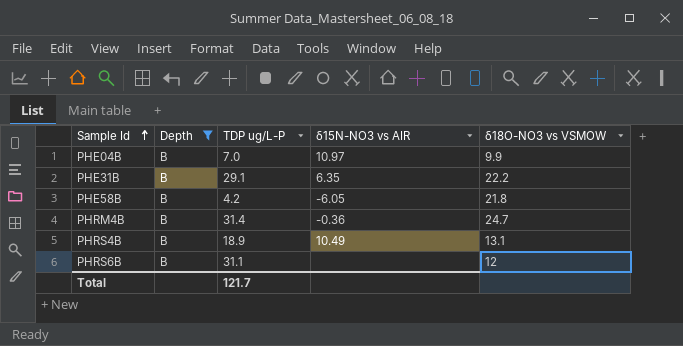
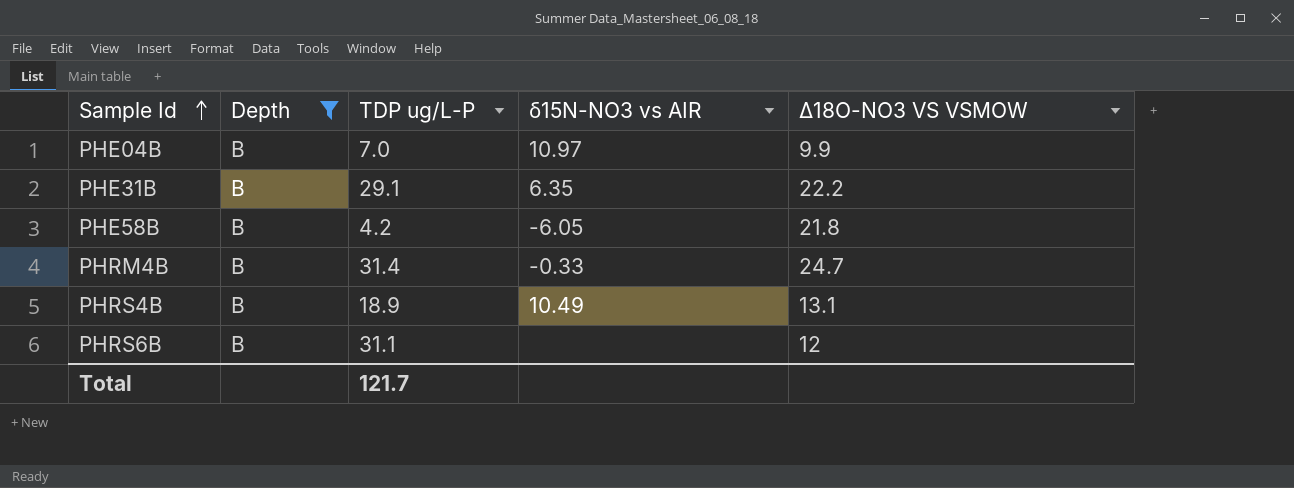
column name: δ18O-NO3 vs VSMOW -> Δ18O-NO3 VS VSMOW
PHRM4B | δ15N-NO3 vs AIR: -0.36 -> -0.33

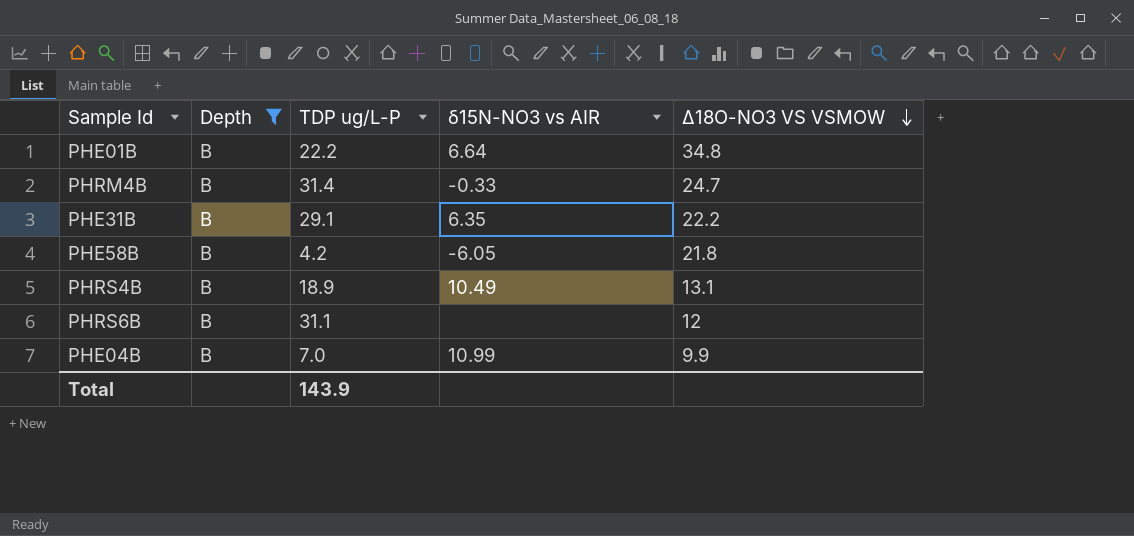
row order: Sample Id ascending -> Δ18O-NO3 VS VSMOW descending
row PHE01B: none -> B | 22.2 | 6.64 | 34.8
PHE04B | δ15N-NO3 vs AIR: 10.97 -> 10.99
Total | TDP ug/L-P: 121.7 -> 143.9

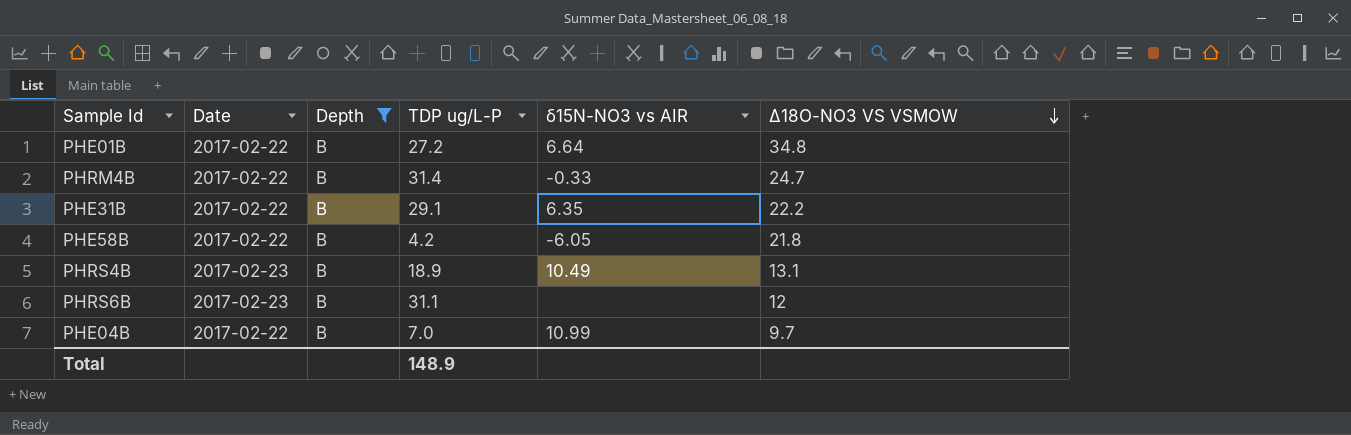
column Date | position: none -> 2
PHE01B | TDP ug/L-P: 22.2 -> 27.2
PHE04B | Δ18O-NO3 VS VSMOW: 9.9 -> 9.7
Total | TDP ug/L-P: 143.9 -> 148.9

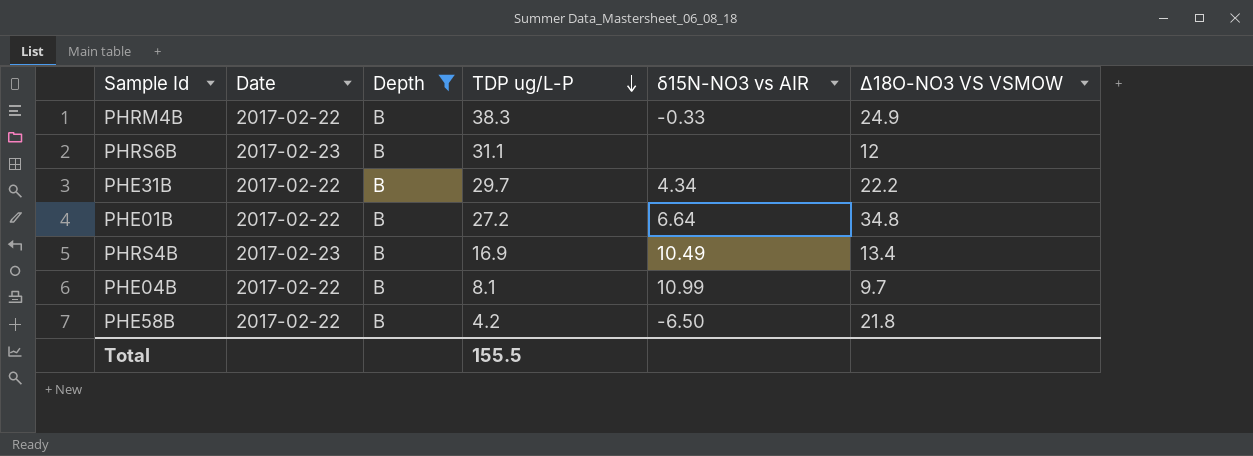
row order: Δ18O-NO3 VS VSMOW descending -> TDP ug/L-P descending
PHRM4B | TDP ug/L-P: 31.4 -> 38.3
PHRM4B | Δ18O-NO3 VS VSMOW: 24.7 -> 24.9
PHE31B | TDP ug/L-P: 29.1 -> 29.7
PHE31B | δ15N-NO3 vs AIR: 6.35 -> 4.34
PHRS4B | TDP ug/L-P: 18.9 -> 16.9
PHRS4B | Δ18O-NO3 VS VSMOW: 13.1 -> 13.4
PHE04B | TDP ug/L-P: 7.0 -> 8.1
PHE58B | δ15N-NO3 vs AIR: -6.05 -> -6.50
Total | TDP ug/L-P: 148.9 -> 155.5

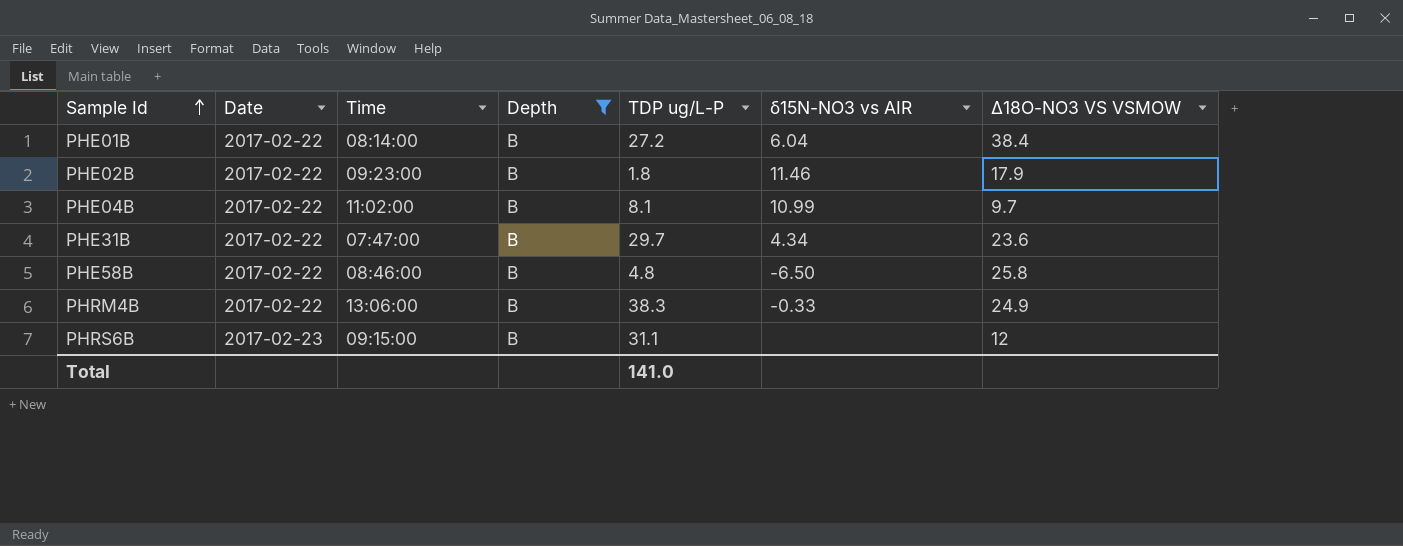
row order: TDP ug/L-P descending -> Sample Id ascending
column Time | position: none -> 3
row PHRS4B: 2017-02-23 | B | 16.9 | 10.49 | 13.4 -> none
PHE01B | δ15N-NO3 vs AIR: 6.64 -> 6.04
PHE01B | Δ18O-NO3 VS VSMOW: 34.8 -> 38.4
row PHE02B: none -> 2017-02-22 | 09:23:00 | B | 1.8 | 11.46 | 17.9
PHE31B | Δ18O-NO3 VS VSMOW: 22.2 -> 23.6
PHE58B | TDP ug/L-P: 4.2 -> 4.8
PHE58B | Δ18O-NO3 VS VSMOW: 21.8 -> 25.8
Total | TDP ug/L-P: 155.5 -> 141.0

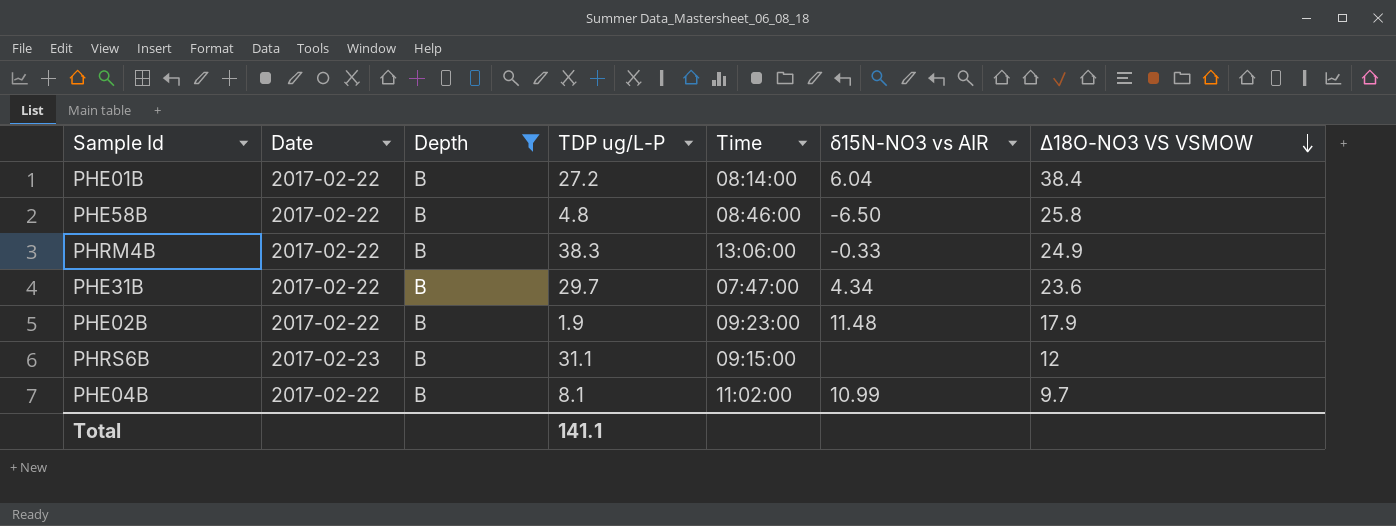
row order: Sample Id ascending -> Δ18O-NO3 VS VSMOW descending
column Time | position: 3 -> 5
PHE02B | TDP ug/L-P: 1.8 -> 1.9
PHE02B | δ15N-NO3 vs AIR: 11.46 -> 11.48
Total | TDP ug/L-P: 141.0 -> 141.1

